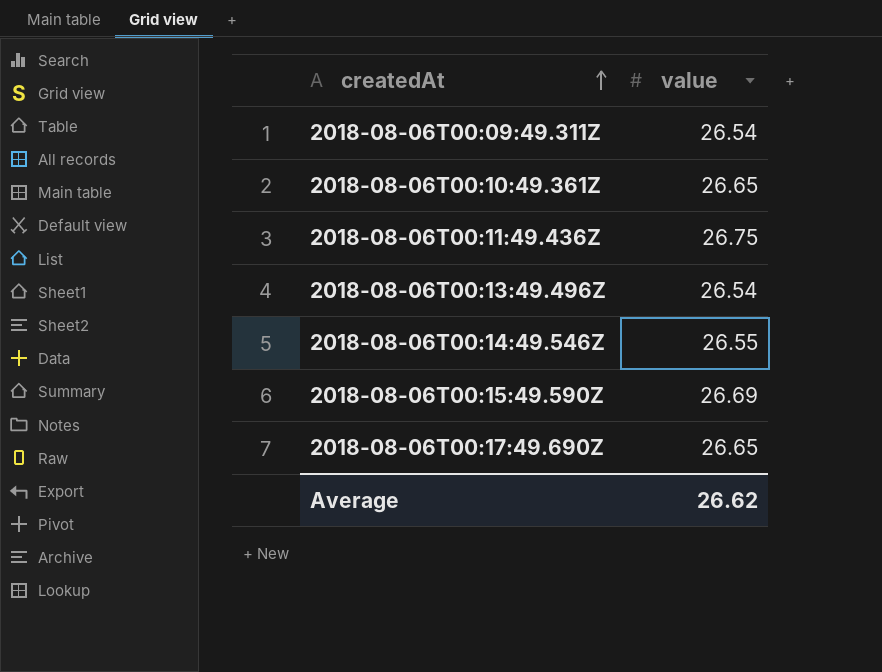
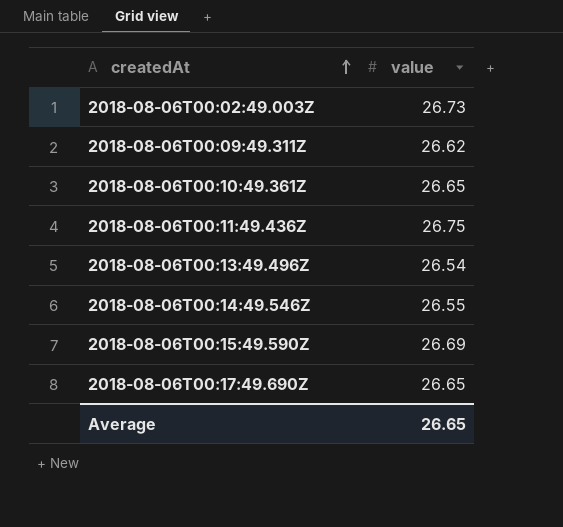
row 2018-08-06T00:02:49.003Z: none -> 26.73
2018-08-06T00:09:49.311Z | value: 26.54 -> 26.62
Average | value: 26.62 -> 26.65

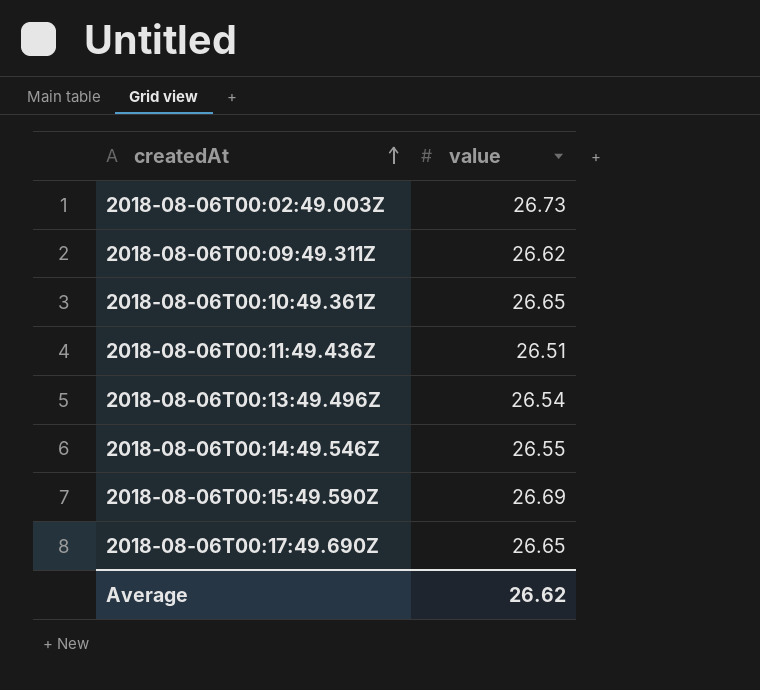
2018-08-06T00:11:49.436Z | value: 26.75 -> 26.51
Average | value: 26.65 -> 26.62

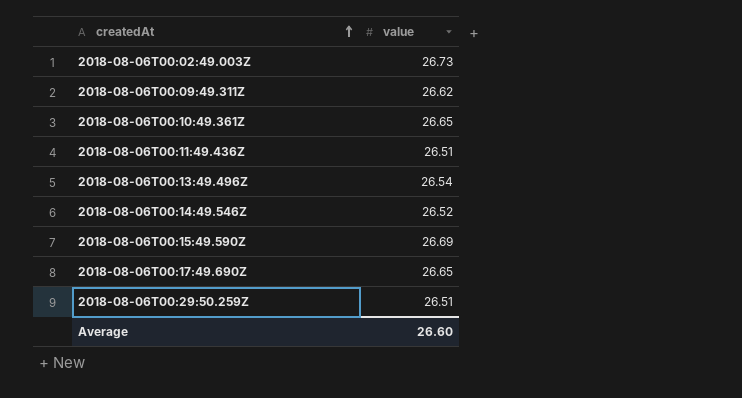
2018-08-06T00:14:49.546Z | value: 26.55 -> 26.52
row 2018-08-06T00:29:50.259Z: none -> 26.51
Average | value: 26.62 -> 26.60

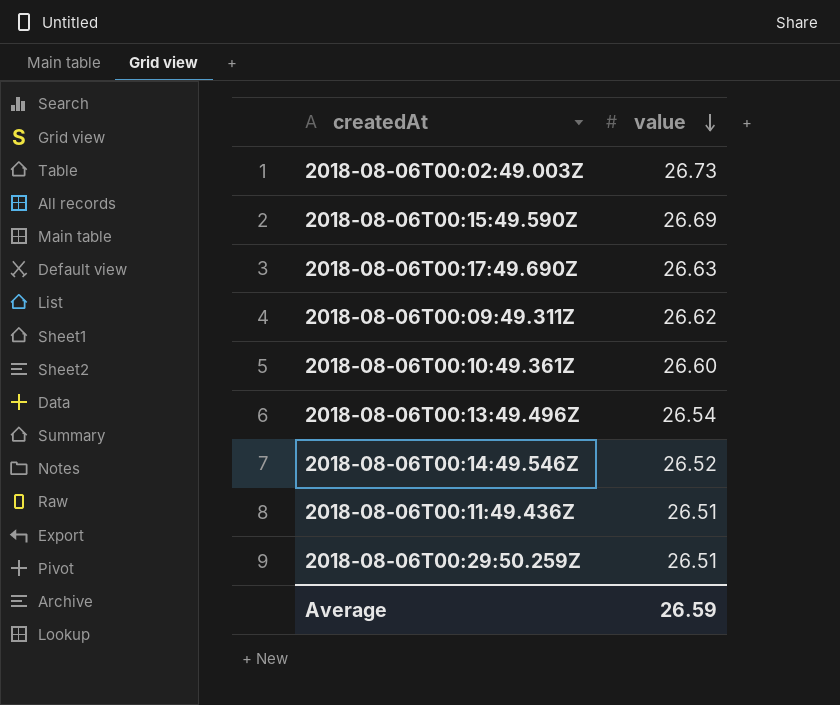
row order: createdAt ascending -> value descending
2018-08-06T00:17:49.690Z | value: 26.65 -> 26.63
2018-08-06T00:10:49.361Z | value: 26.65 -> 26.60
Average | value: 26.60 -> 26.59

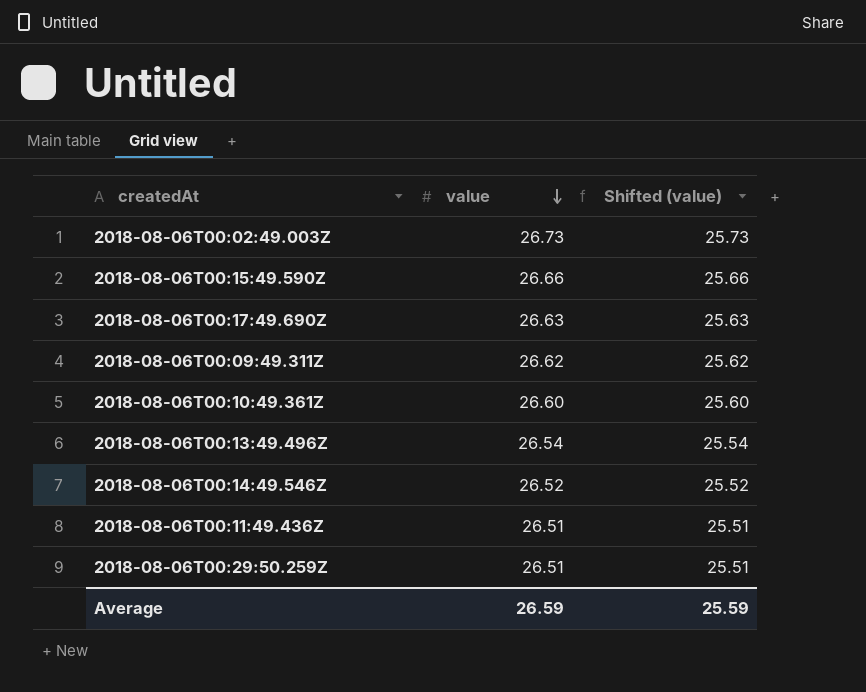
column Shifted (value) | formula: none -> [value] - 1
2018-08-06T00:15:49.590Z | value: 26.69 -> 26.66

